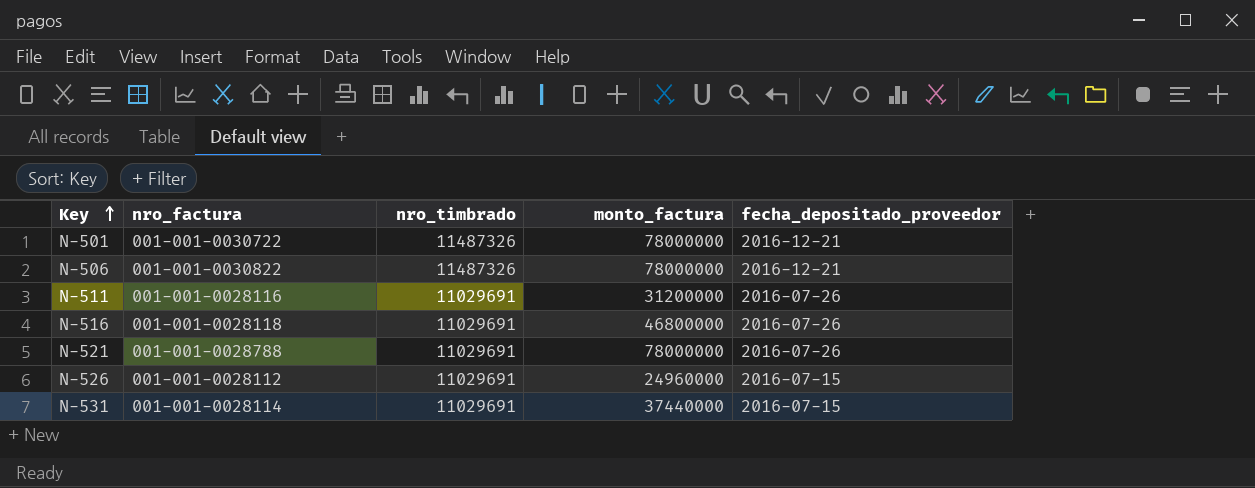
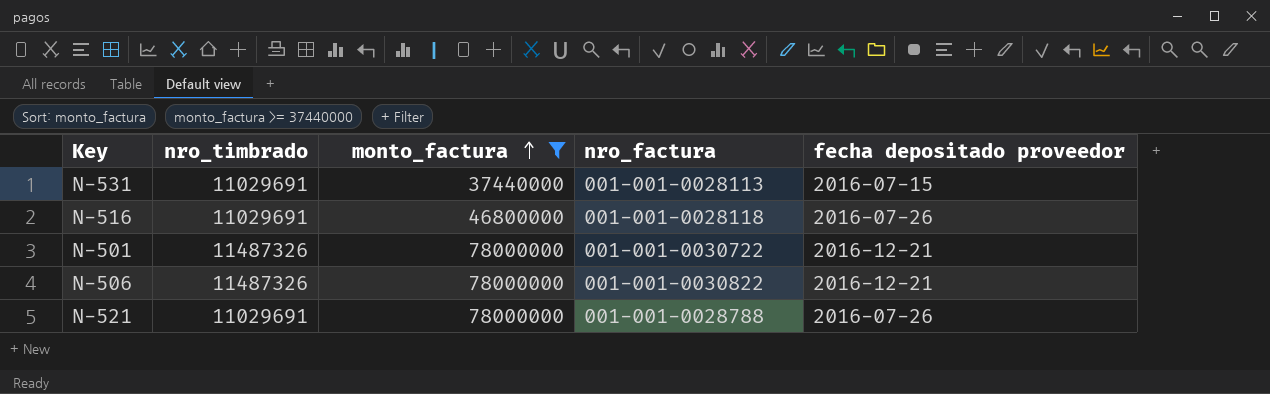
filter: none -> monto_factura >= 37440000
row order: Key ascending -> monto_factura ascending
column nro_factura | position: 2 -> 4
column name: fecha_depositado_proveedor -> fecha depositado proveedor
N-531 | nro_factura: 001-001-0028114 -> 001-001-0028113

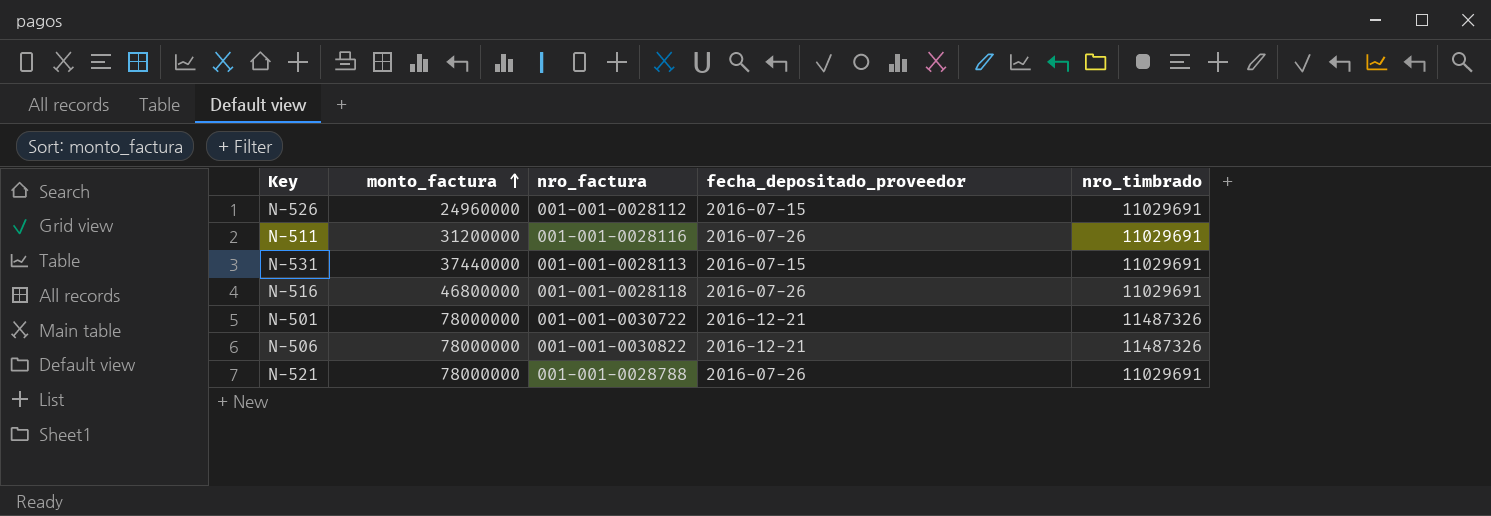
filter: monto_factura >= 37440000 -> none
column name: fecha depositado proveedor -> fecha_depositado_proveedor
column nro_timbrado | position: 2 -> 5

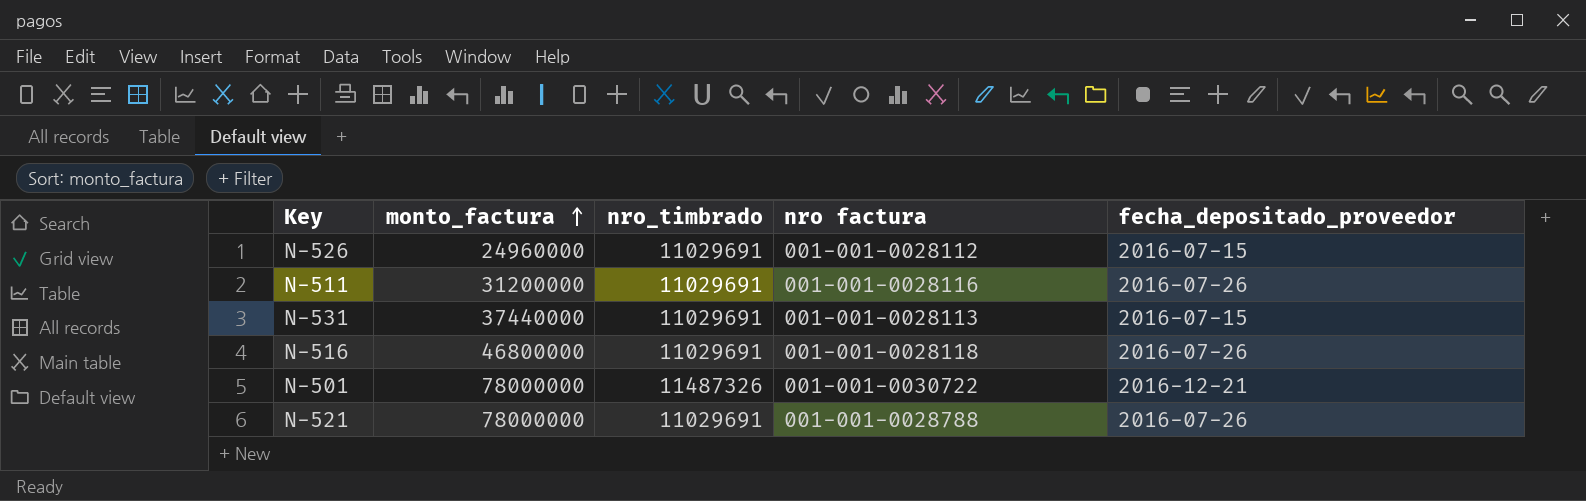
column nro_timbrado | position: 5 -> 3
column name: nro_factura -> nro factura
row N-506: 78000000 | 001-001-0030822 | 2016-12-21 | 11487326 -> none

